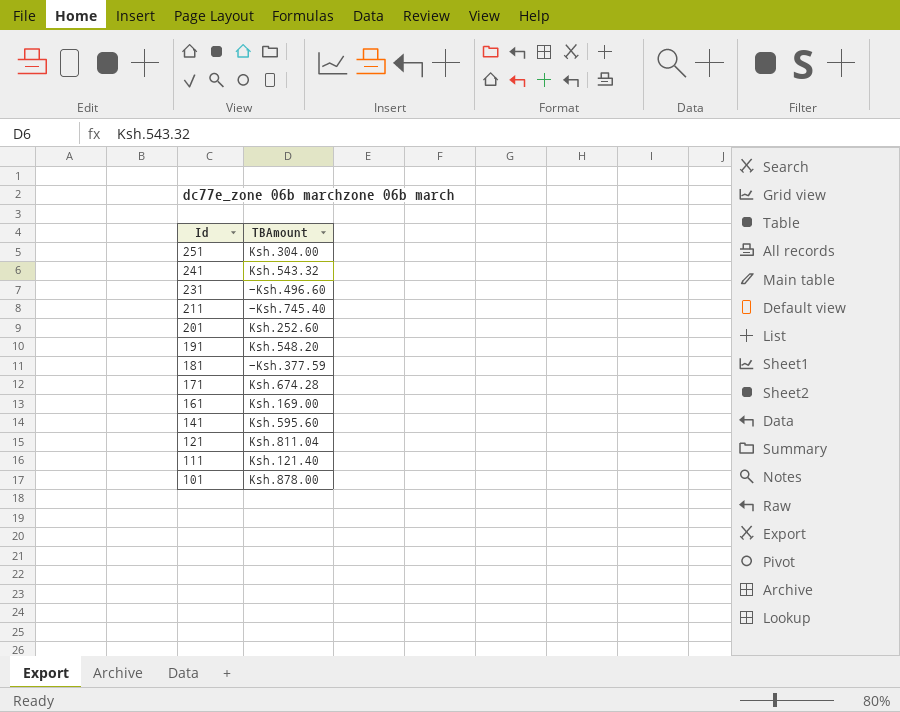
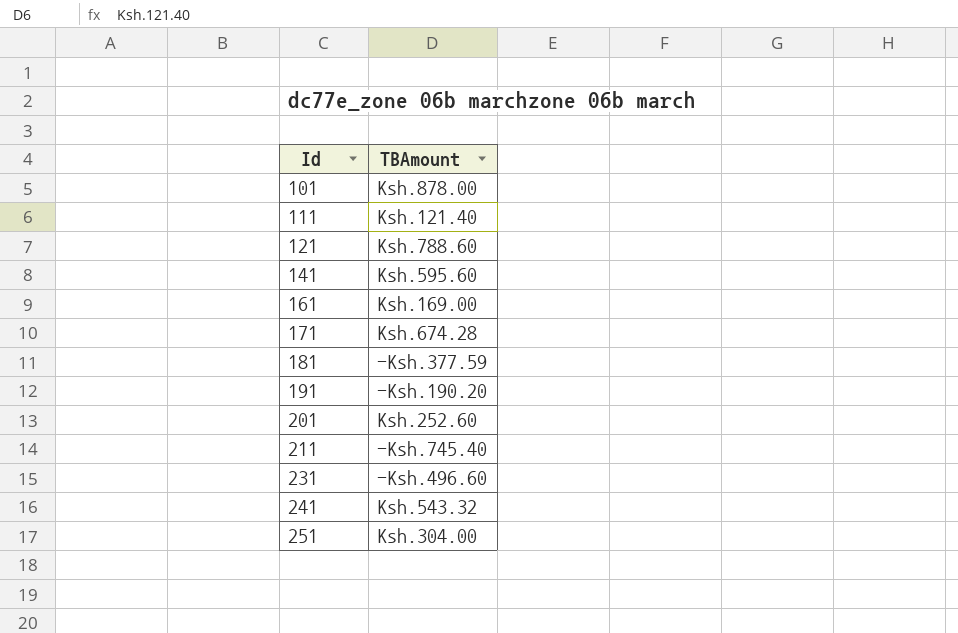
row order: Id descending -> Id ascending
121 | TBAmount: Ksh.811.04 -> Ksh.788.60
191 | TBAmount: Ksh.548.20 -> -Ksh.190.20

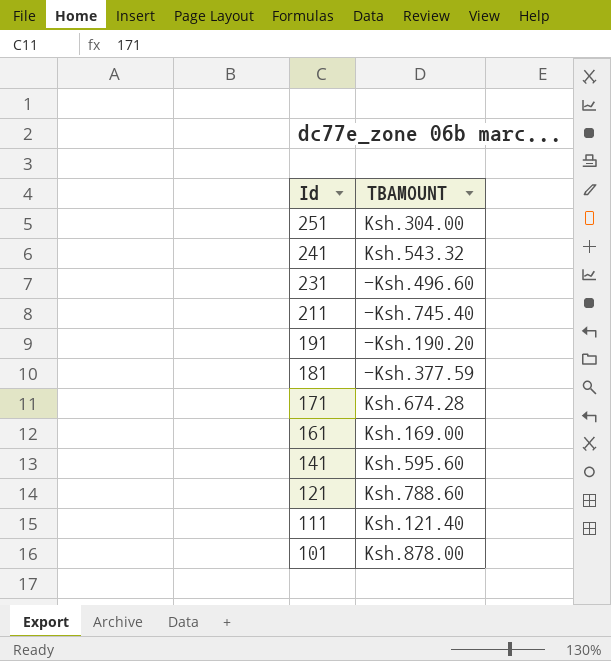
row order: Id ascending -> Id descending
column name: TBAmount -> TBAMOUNT
row 201: Ksh.252.60 -> none

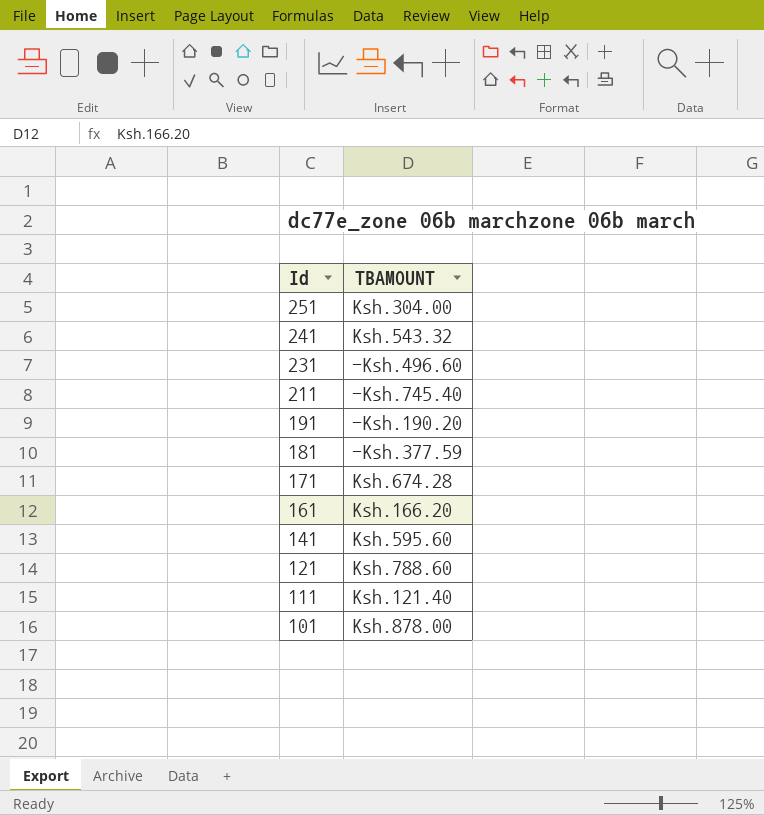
161 | TBAMOUNT: Ksh.169.00 -> Ksh.166.20

